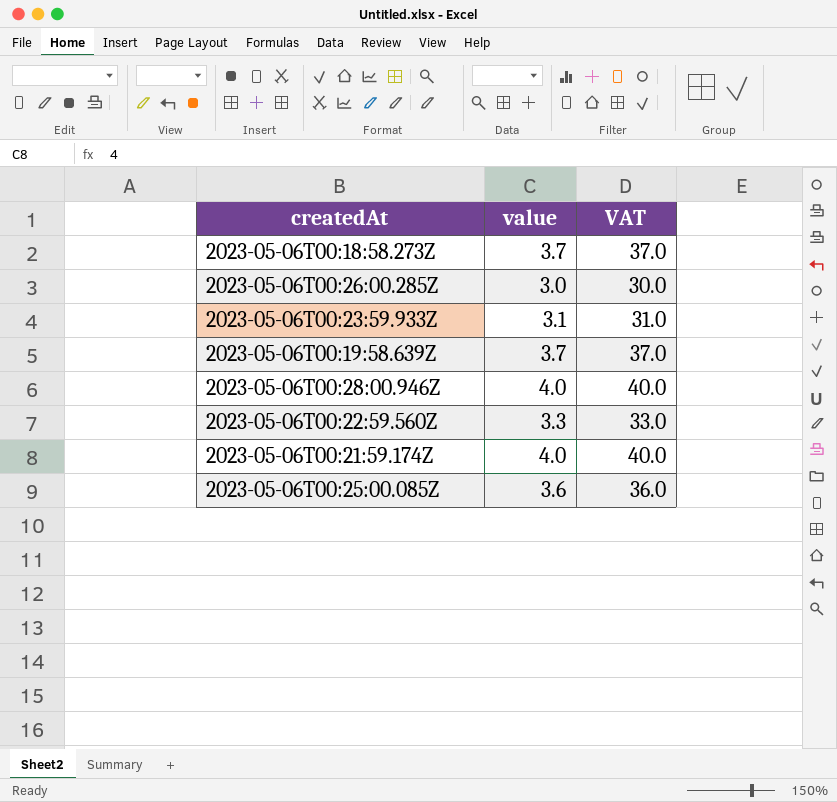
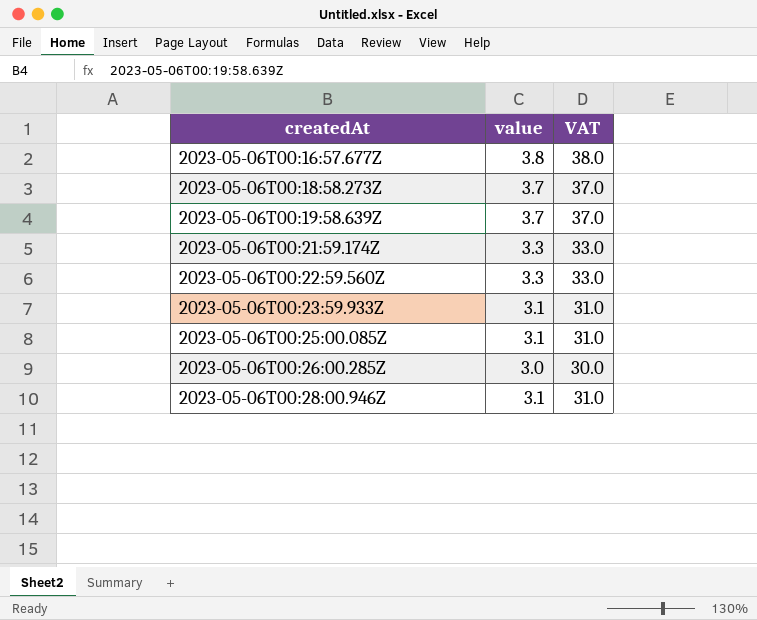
row order: none -> createdAt ascending
row 2023-05-06T00:16:57.677Z: none -> 3.8 | 38.0
2023-05-06T00:21:59.174Z | value: 4.0 -> 3.3
2023-05-06T00:21:59.174Z | VAT: 40.0 -> 33.0
2023-05-06T00:25:00.085Z | value: 3.6 -> 3.1
2023-05-06T00:25:00.085Z | VAT: 36.0 -> 31.0
2023-05-06T00:28:00.946Z | value: 4.0 -> 3.1
2023-05-06T00:28:00.946Z | VAT: 40.0 -> 31.0

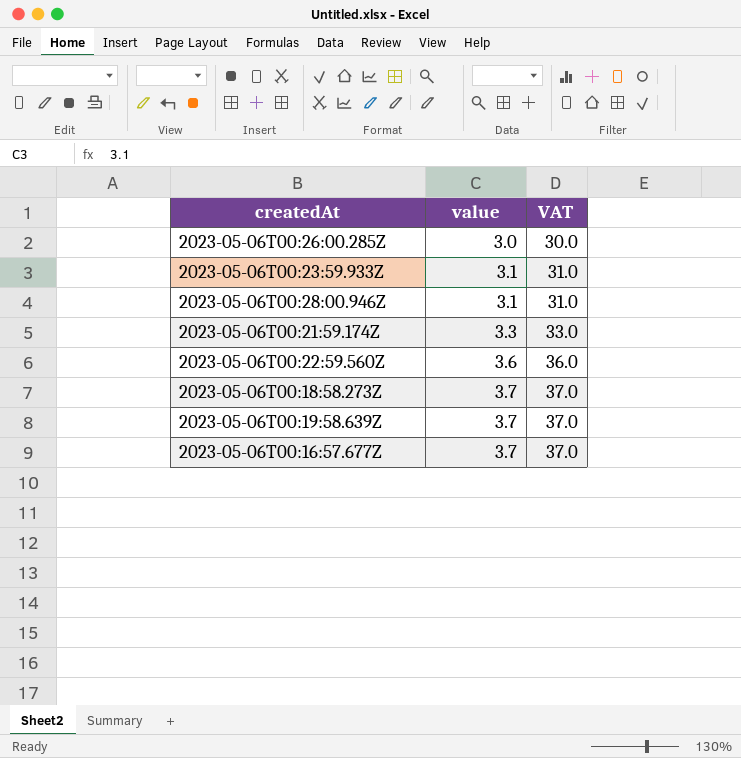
row order: createdAt ascending -> value ascending
row 2023-05-06T00:25:00.085Z: 3.1 | 31.0 -> none
2023-05-06T00:22:59.560Z | value: 3.3 -> 3.6
2023-05-06T00:22:59.560Z | VAT: 33.0 -> 36.0
2023-05-06T00:16:57.677Z | value: 3.8 -> 3.7
2023-05-06T00:16:57.677Z | VAT: 38.0 -> 37.0

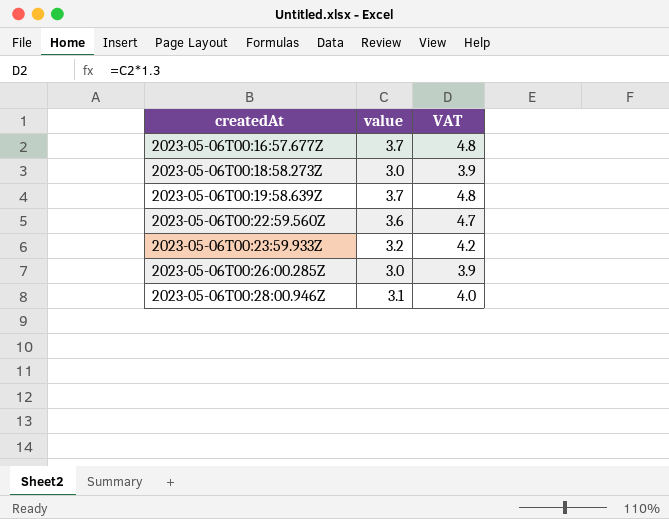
row order: value ascending -> createdAt ascending
column VAT | formula: [value] * 10 -> [value] * 1.3
row 2023-05-06T00:21:59.174Z: 3.3 | 33.0 -> none
2023-05-06T00:18:58.273Z | value: 3.7 -> 3.0
2023-05-06T00:23:59.933Z | value: 3.1 -> 3.2

